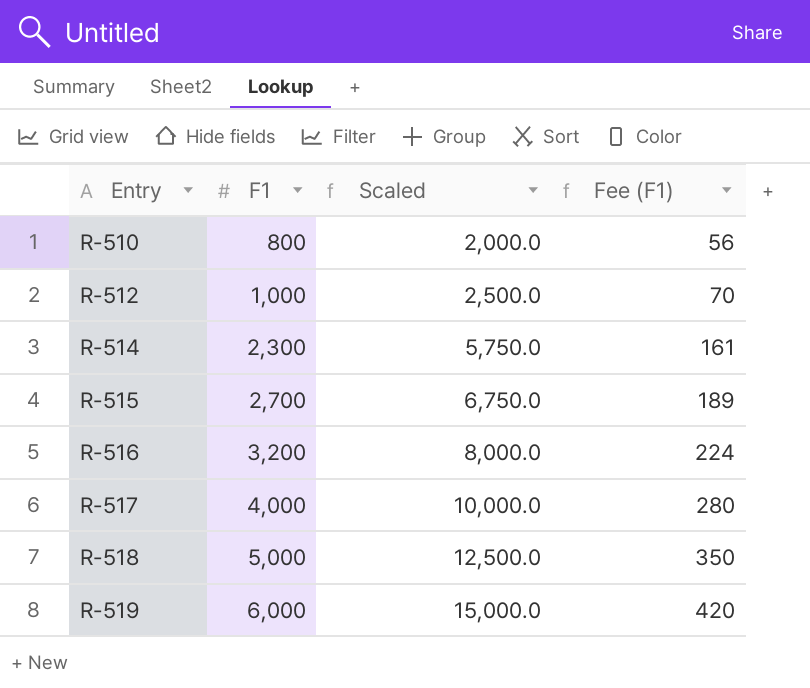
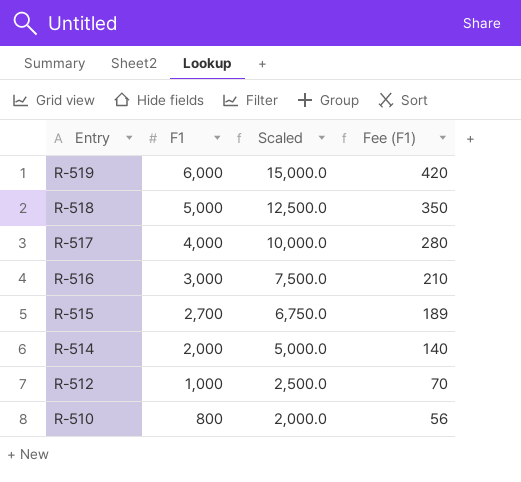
row order: Entry ascending -> Entry descending
R-516 | F1: 3,200 -> 3,000
R-516 | Scaled: 8,000.0 -> 7,500.0
R-516 | Fee (F1): 224 -> 210
R-514 | F1: 2,300 -> 2,000
R-514 | Scaled: 5,750.0 -> 5,000.0
R-514 | Fee (F1): 161 -> 140

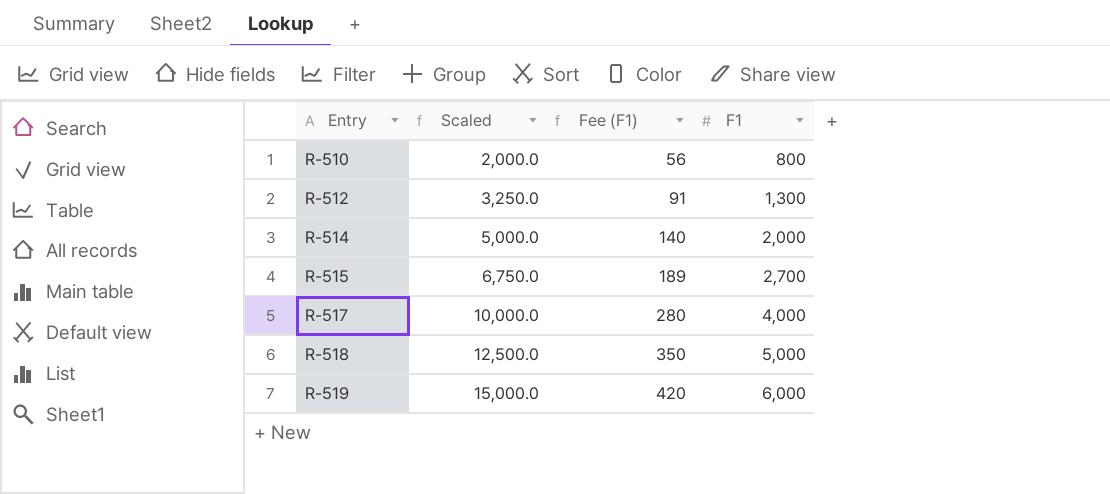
row order: Entry descending -> Entry ascending
column F1 | position: 2 -> 4
row R-516: 3,000 | 7,500.0 | 210 -> none
R-512 | Scaled: 2,500.0 -> 3,250.0
R-512 | Fee (F1): 70 -> 91
R-512 | F1: 1,000 -> 1,300

